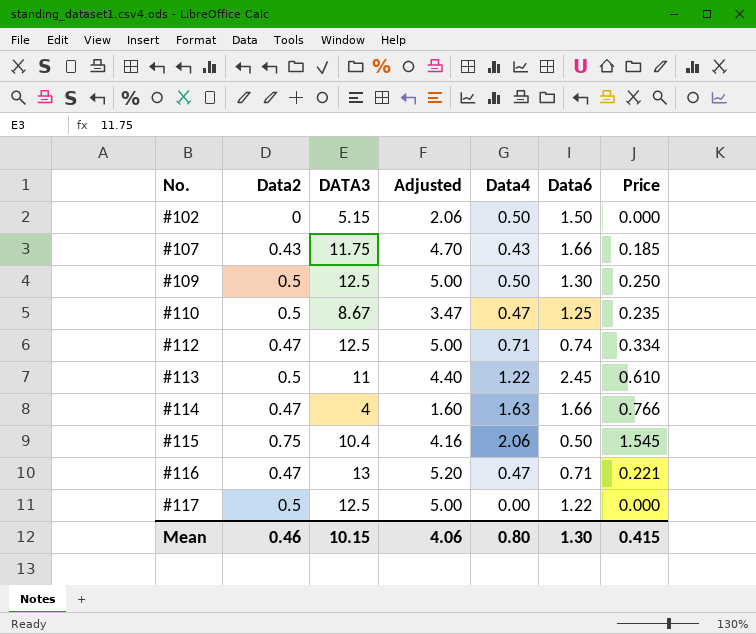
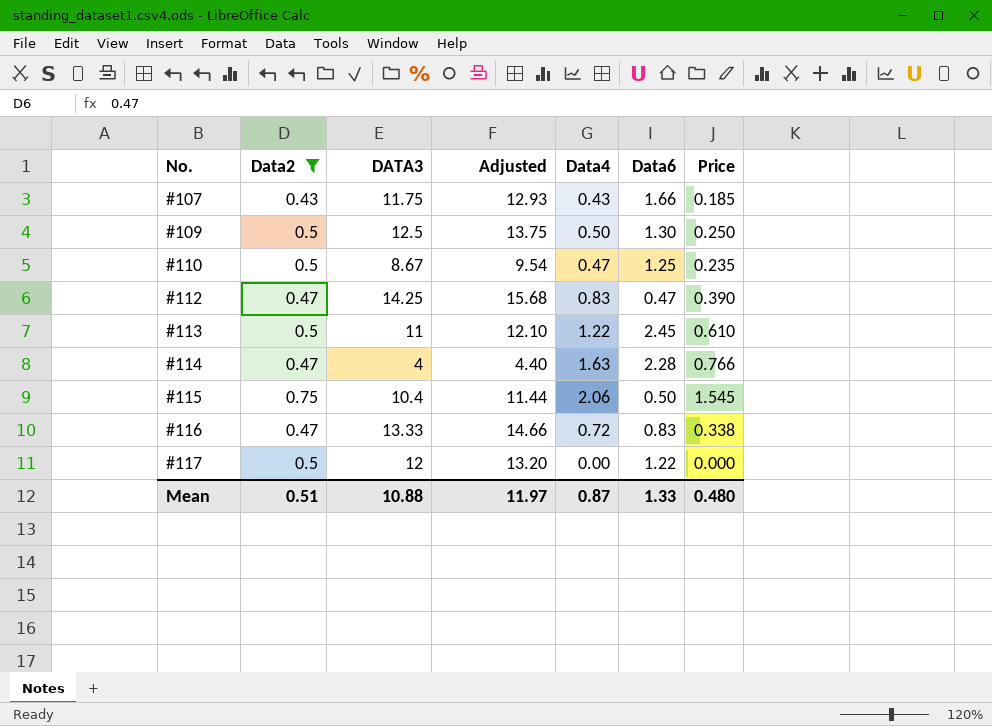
filter: none -> Data2 != 0
column Adjusted | formula: [DATA3] * 0.4 -> [DATA3] * 1.1
#112 | DATA3: 12.5 -> 14.25
#112 | Data4: 0.71 -> 0.83
#112 | Data6: 0.74 -> 0.47
#112 | Price: 0.334 -> 0.390
#114 | Data6: 1.66 -> 2.28
#116 | DATA3: 13 -> 13.33
#116 | Data4: 0.47 -> 0.72
#116 | Data6: 0.71 -> 0.83
#116 | Price: 0.221 -> 0.338
#117 | DATA3: 12.5 -> 12
Mean | Data2: 0.46 -> 0.51
Mean | DATA3: 10.15 -> 10.88
Mean | Adjusted: 4.06 -> 11.97
Mean | Data4: 0.80 -> 0.87
Mean | Data6: 1.30 -> 1.33
Mean | Price: 0.415 -> 0.480

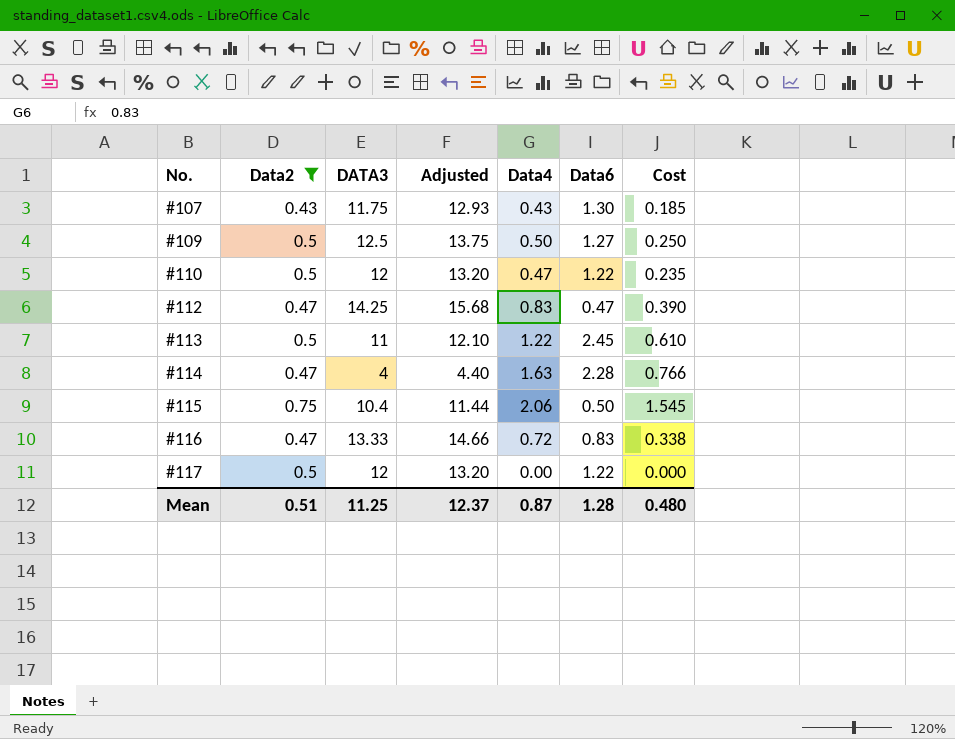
column name: Price -> Cost
#107 | Data6: 1.66 -> 1.30
#109 | Data6: 1.30 -> 1.27
#110 | DATA3: 8.67 -> 12
#110 | Adjusted: 9.54 -> 13.20
#110 | Data6: 1.25 -> 1.22
Mean | DATA3: 10.88 -> 11.25
Mean | Adjusted: 11.97 -> 12.37
Mean | Data6: 1.33 -> 1.28

